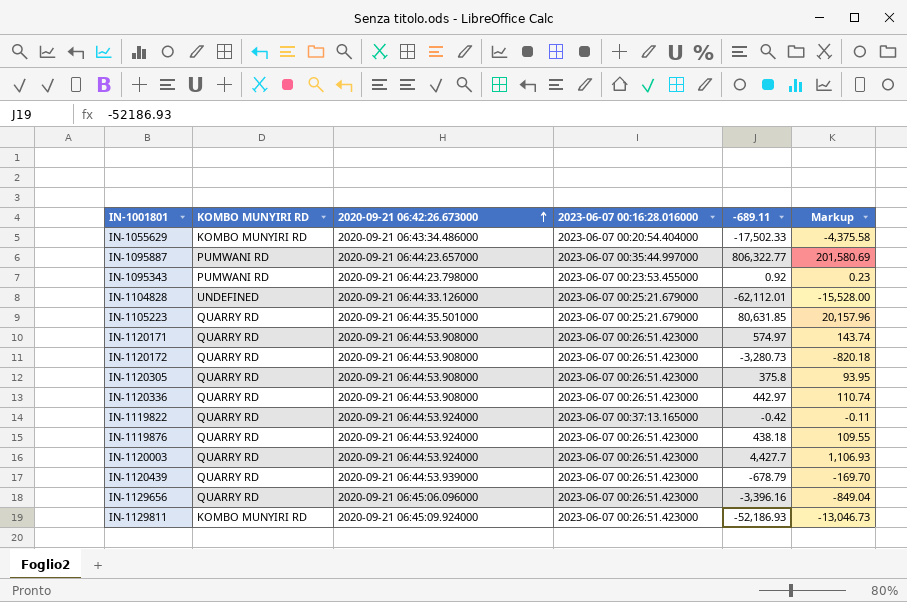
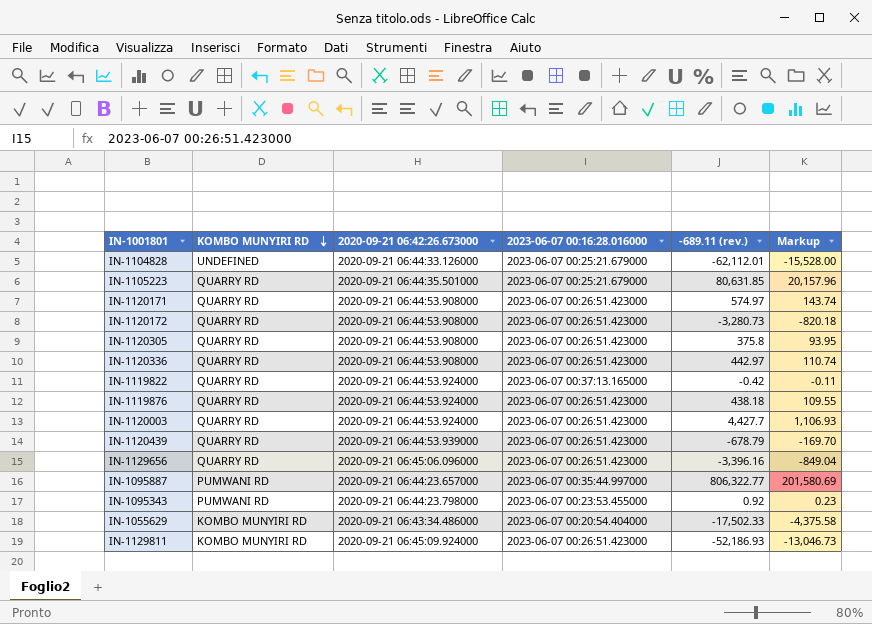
row order: 2020-09-21 06:42:26.673000 ascending -> KOMBO MUNYIRI RD descending
column name: -689.11 -> -689.11 (rev.)

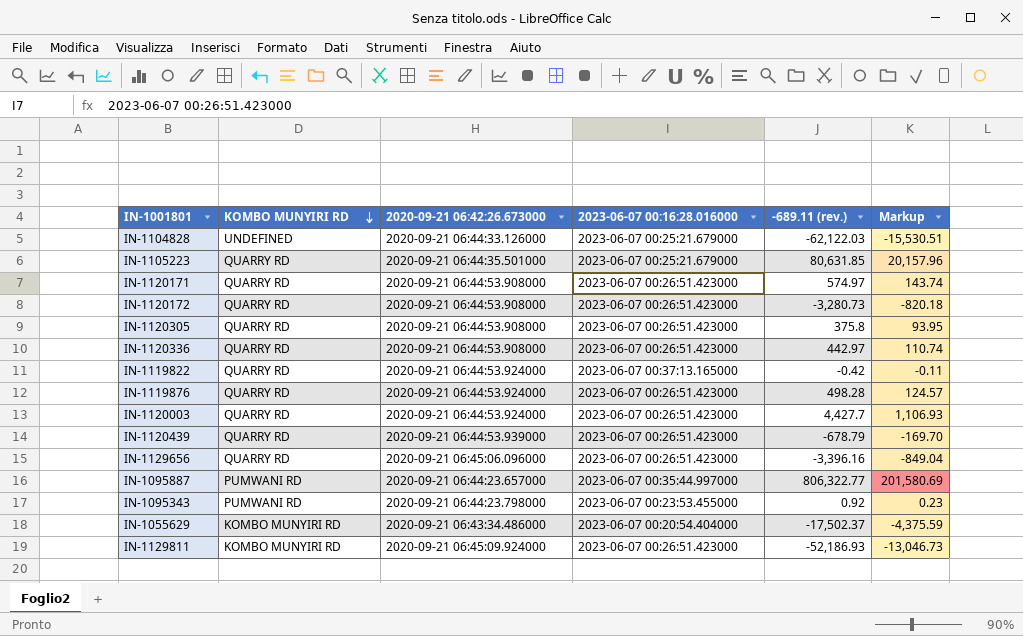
IN-1104828 | -689.11 (rev.): -62,112.01 -> -62,122.03
IN-1104828 | Markup: -15,528.00 -> -15,530.51
IN-1119876 | -689.11 (rev.): 438.18 -> 498.28
IN-1119876 | Markup: 109.55 -> 124.57
IN-1055629 | -689.11 (rev.): -17,502.33 -> -17,502.37
IN-1055629 | Markup: -4,375.58 -> -4,375.59

